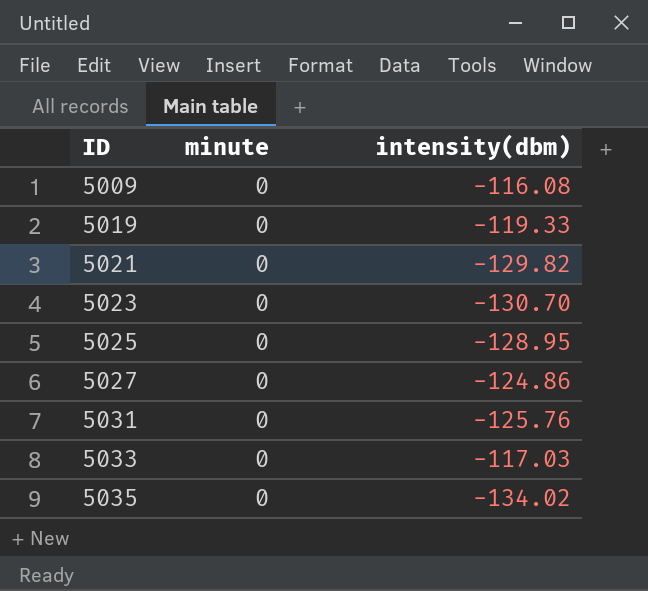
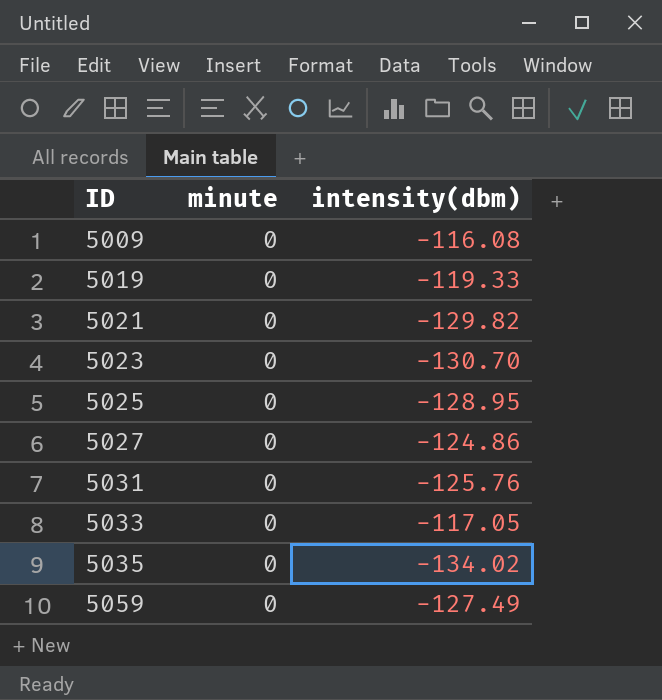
5033 | intensity(dbm): -117.03 -> -117.05
row 5059: none -> 0 | -127.49

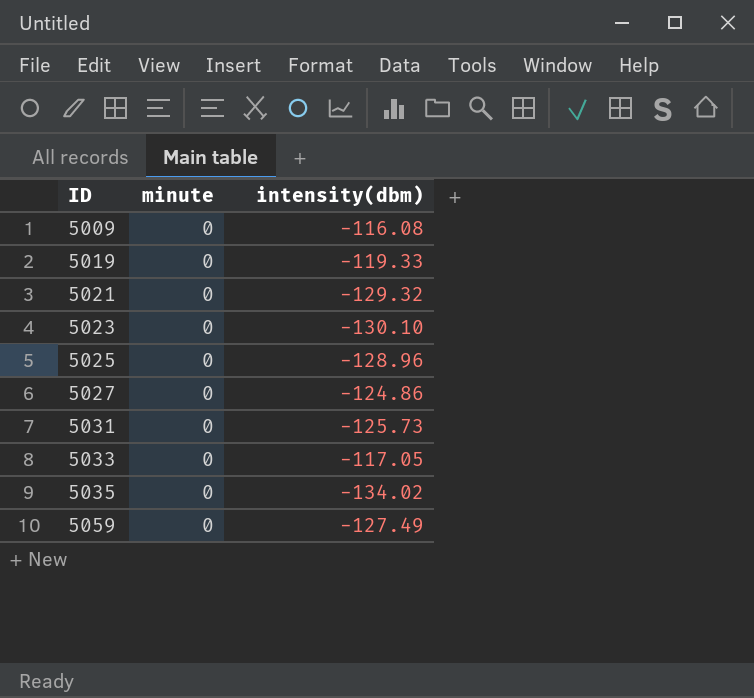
5021 | intensity(dbm): -129.82 -> -129.32
5023 | intensity(dbm): -130.70 -> -130.10
5025 | intensity(dbm): -128.95 -> -128.96
5031 | intensity(dbm): -125.76 -> -125.73

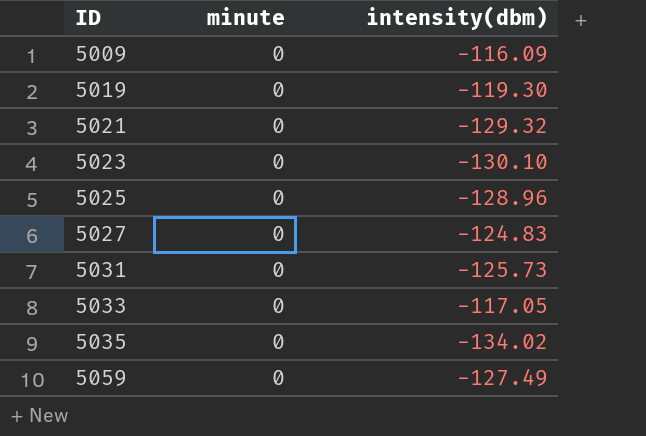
5009 | intensity(dbm): -116.08 -> -116.09
5019 | intensity(dbm): -119.33 -> -119.30
5027 | intensity(dbm): -124.86 -> -124.83

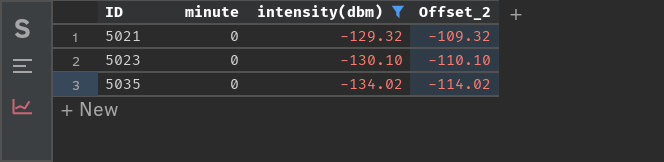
filter: none -> intensity(dbm) <= -129.32
column Offset_2 | formula: none -> [intensity(dbm)] + 20

